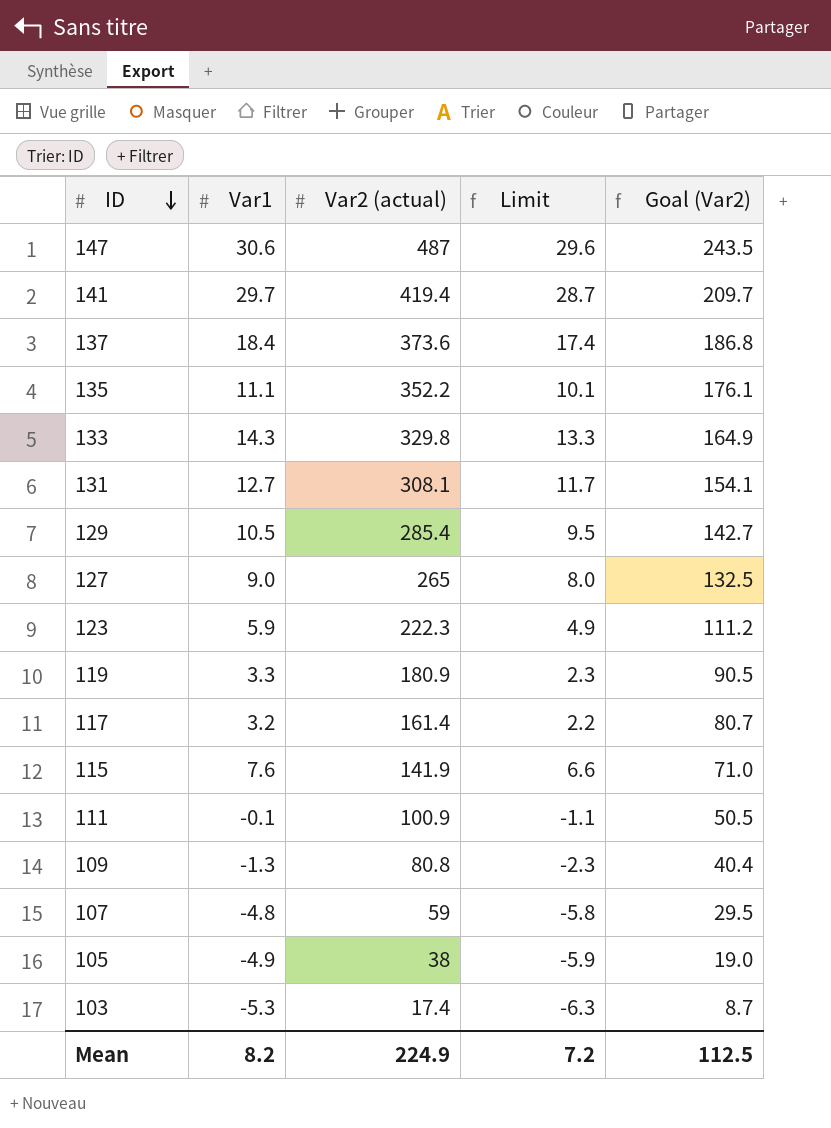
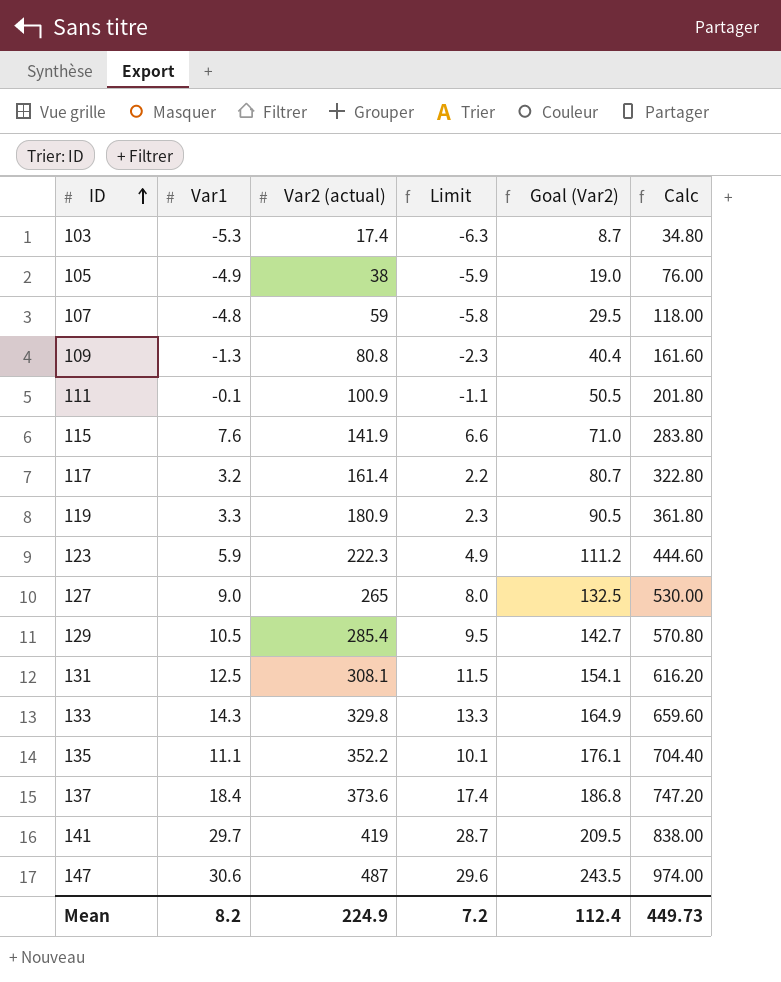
row order: ID descending -> ID ascending
column Calc | formula: none -> [Var2 (actual)] * 2
131 | Var1: 12.7 -> 12.5
131 | Limit: 11.7 -> 11.5
141 | Var2 (actual): 419.4 -> 419
141 | Goal (Var2): 209.7 -> 209.5
Mean | Goal (Var2): 112.5 -> 112.4

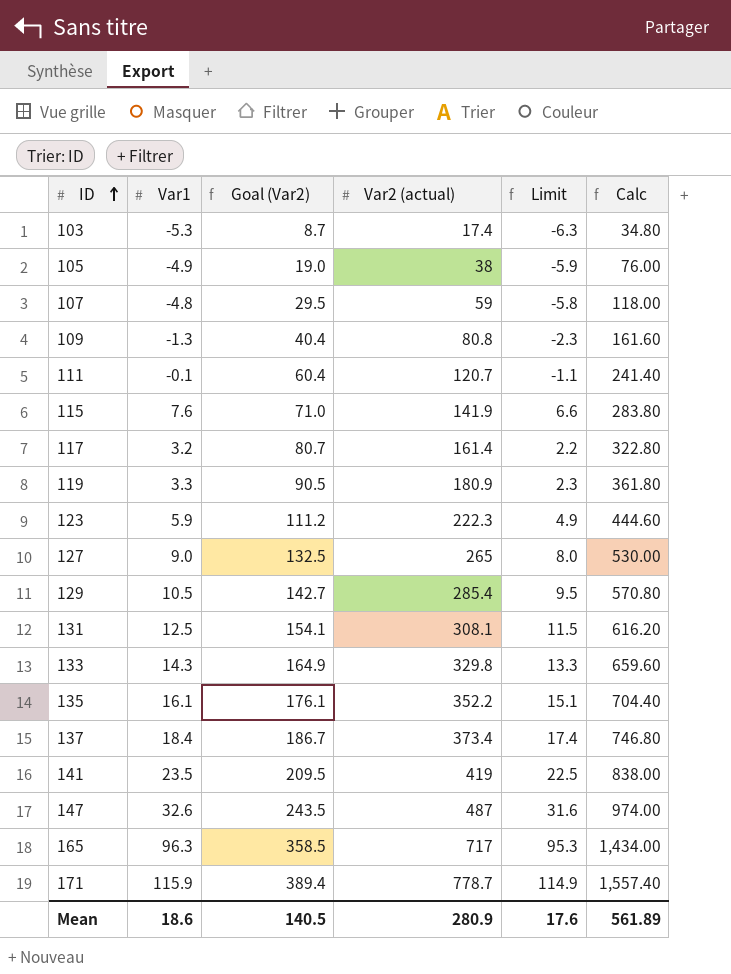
column Goal (Var2) | position: 5 -> 3
111 | Goal (Var2): 50.5 -> 60.4
111 | Var2 (actual): 100.9 -> 120.7
111 | Calc: 201.80 -> 241.40
135 | Var1: 11.1 -> 16.1
135 | Limit: 10.1 -> 15.1
137 | Goal (Var2): 186.8 -> 186.7
137 | Var2 (actual): 373.6 -> 373.4
137 | Calc: 747.20 -> 746.80
141 | Var1: 29.7 -> 23.5
141 | Limit: 28.7 -> 22.5
147 | Var1: 30.6 -> 32.6
147 | Limit: 29.6 -> 31.6
row 165: none -> 96.3 | 358.5 | 717 | 95.3 | 1,434.00
row 171: none -> 115.9 | 389.4 | 778.7 | 114.9 | 1,557.40
Mean | Var1: 8.2 -> 18.6
Mean | Goal (Var2): 112.4 -> 140.5
Mean | Var2 (actual): 224.9 -> 280.9
Mean | Limit: 7.2 -> 17.6
Mean | Calc: 449.73 -> 561.89

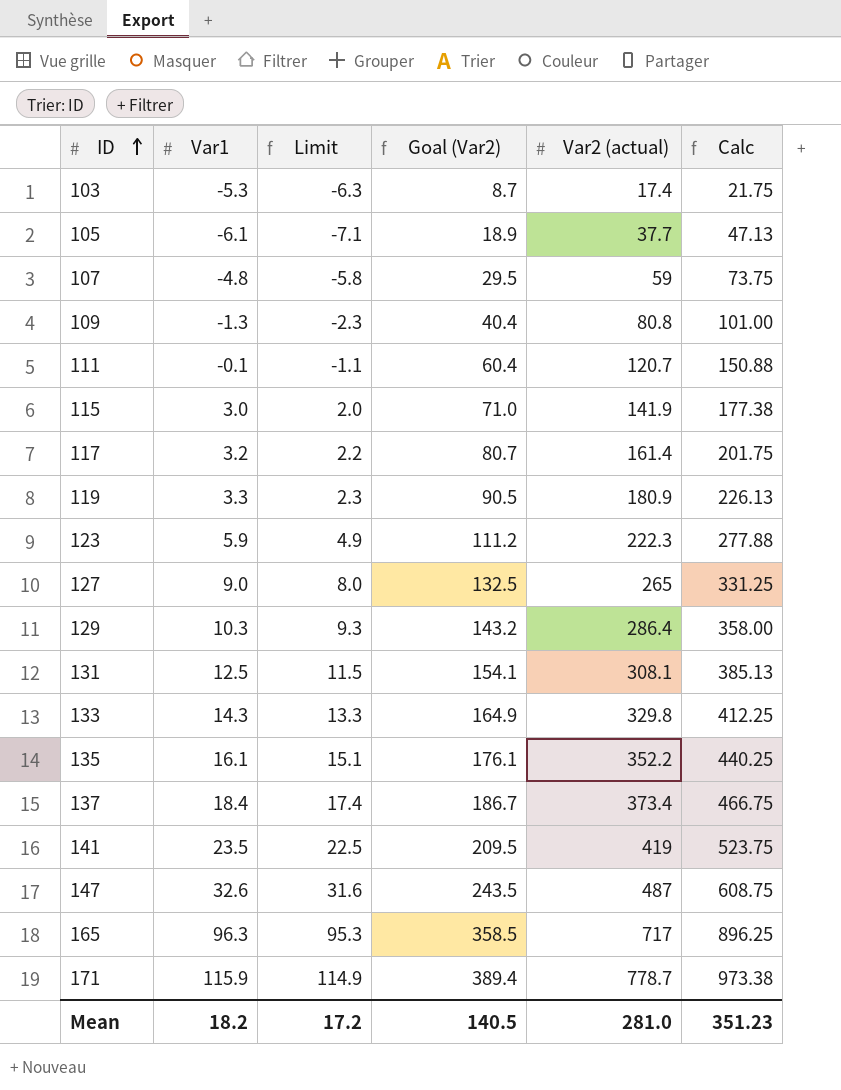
column Limit | position: 5 -> 3
column Calc | formula: [Var2 (actual)] * 2 -> [Var2 (actual)] * 1.25
105 | Var1: -4.9 -> -6.1
105 | Limit: -5.9 -> -7.1
105 | Goal (Var2): 19.0 -> 18.9
105 | Var2 (actual): 38 -> 37.7
115 | Var1: 7.6 -> 3.0
115 | Limit: 6.6 -> 2.0
129 | Var1: 10.5 -> 10.3
129 | Limit: 9.5 -> 9.3
129 | Goal (Var2): 142.7 -> 143.2
129 | Var2 (actual): 285.4 -> 286.4
Mean | Var1: 18.6 -> 18.2
Mean | Limit: 17.6 -> 17.2
Mean | Var2 (actual): 280.9 -> 281.0
Mean | Calc: 561.89 -> 351.23

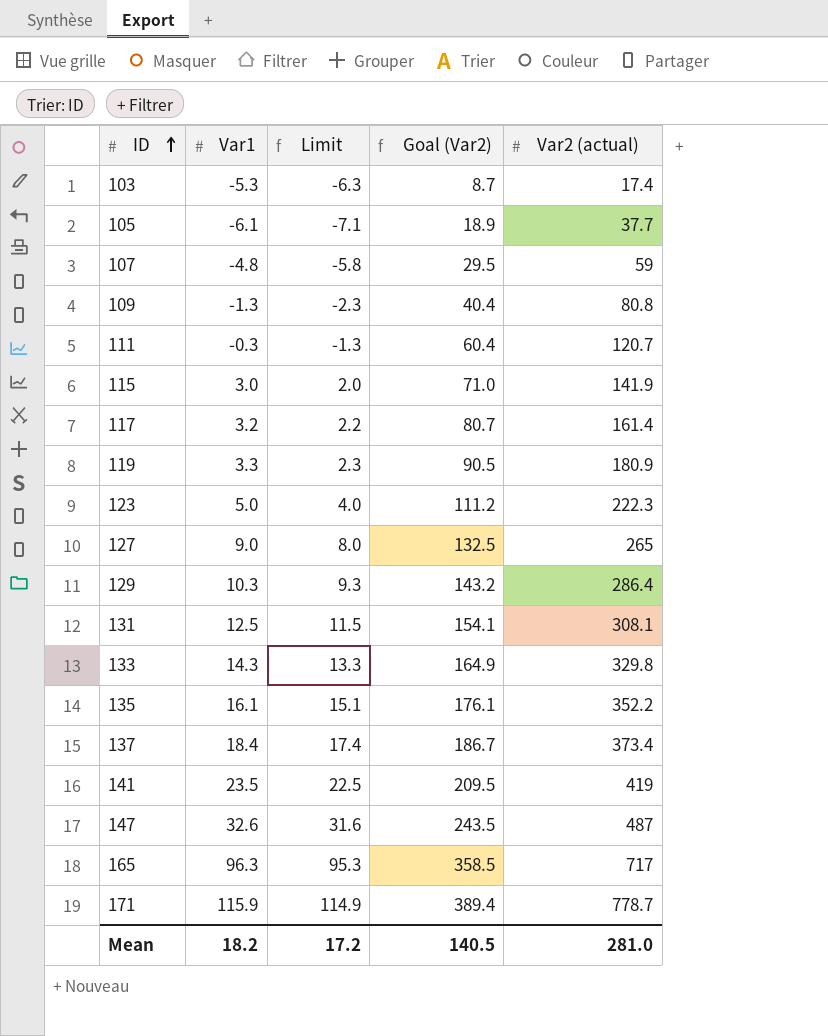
column Calc | formula: [Var2 (actual)] * 1.25 -> none
111 | Var1: -0.1 -> -0.3
111 | Limit: -1.1 -> -1.3
123 | Var1: 5.9 -> 5.0
123 | Limit: 4.9 -> 4.0

